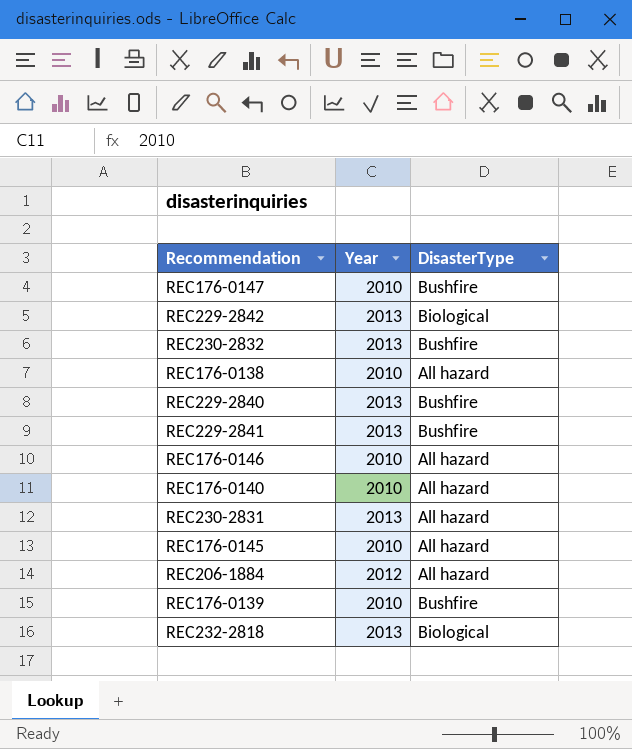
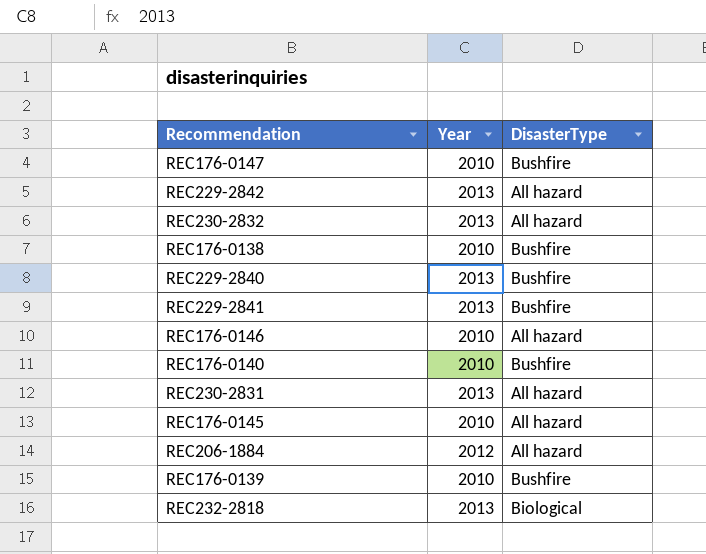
REC229-2842 | DisasterType: Biological -> All hazard
REC230-2832 | DisasterType: Bushfire -> All hazard
REC176-0138 | DisasterType: All hazard -> Bushfire
REC176-0140 | DisasterType: All hazard -> Bushfire

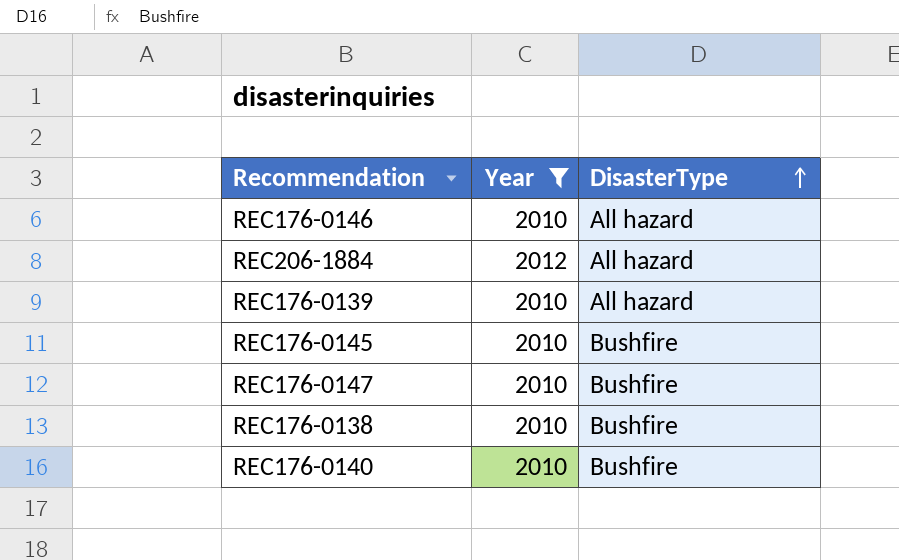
filter: none -> Year != 2013
row order: none -> DisasterType ascending
REC176-0139 | DisasterType: Bushfire -> All hazard
REC176-0145 | DisasterType: All hazard -> Bushfire

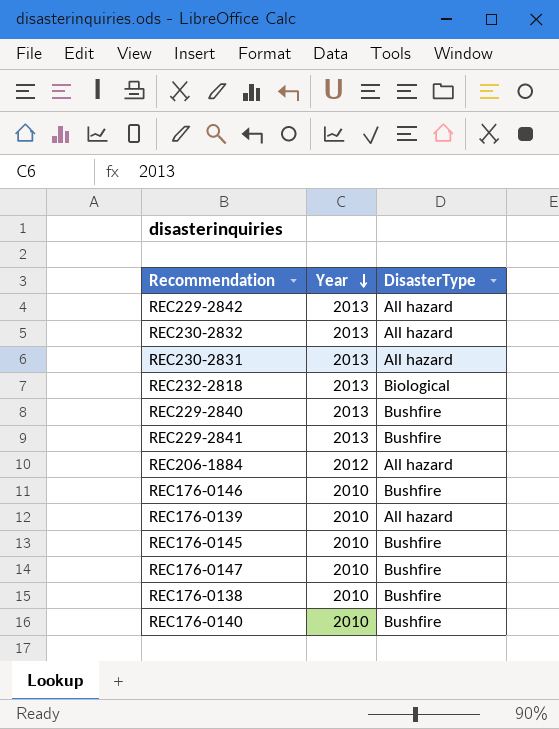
filter: Year != 2013 -> none
row order: DisasterType ascending -> Year descending
REC176-0146 | DisasterType: All hazard -> Bushfire

